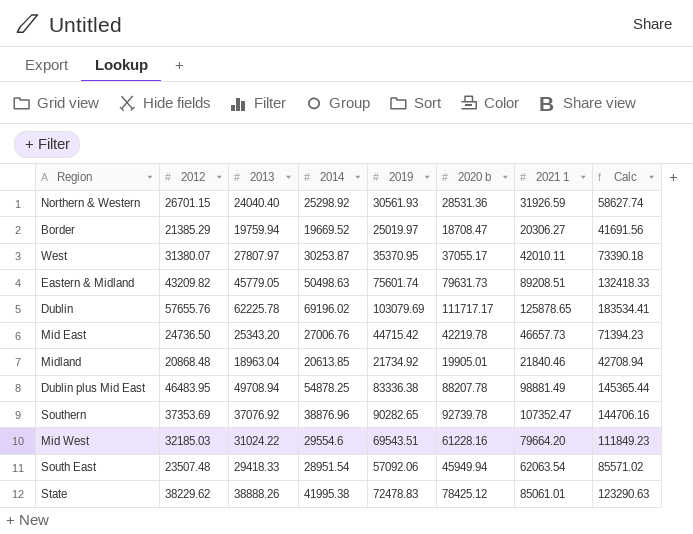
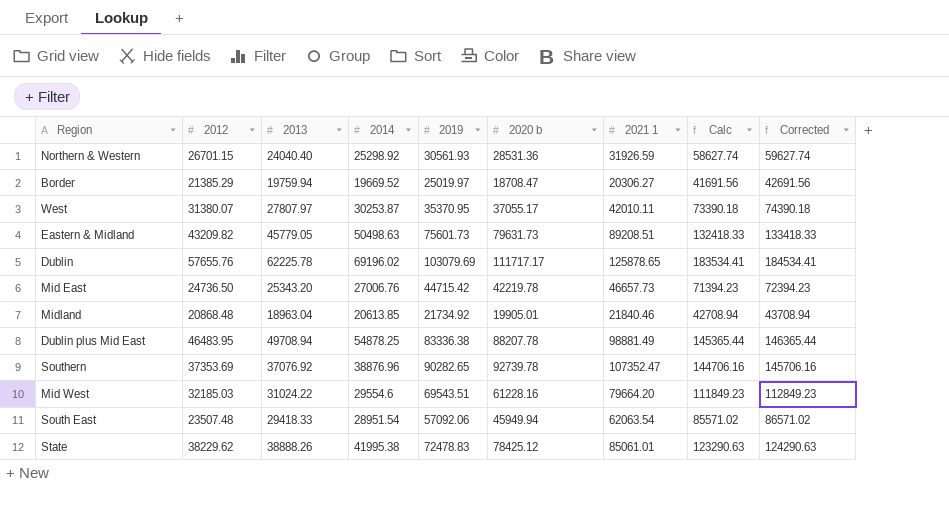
column Corrected | formula: none -> [Calc] + 1000
Eastern & Midland | 2019: 75601.74 -> 75601.73

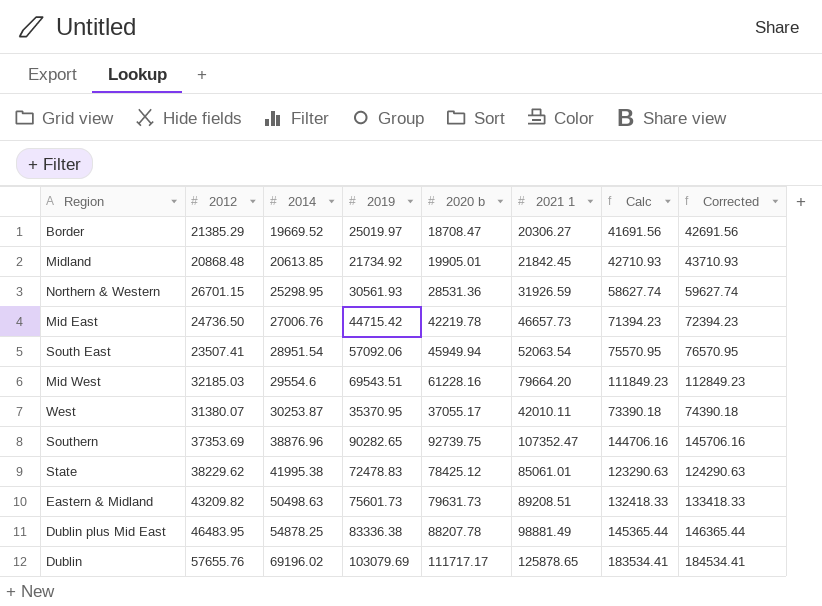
row order: none -> 2014 ascending
column 2013 | position: 3 -> none
Midland | 2021 1: 21840.46 -> 21842.45
Midland | Calc: 42708.94 -> 42710.93
Midland | Corrected: 43708.94 -> 43710.93
Northern & Western | 2014: 25298.92 -> 25298.95
South East | 2012: 23507.48 -> 23507.41
South East | 2021 1: 62063.54 -> 52063.54
South East | Calc: 85571.02 -> 75570.95
South East | Corrected: 86571.02 -> 76570.95
Southern | 2020 b: 92739.78 -> 92739.75

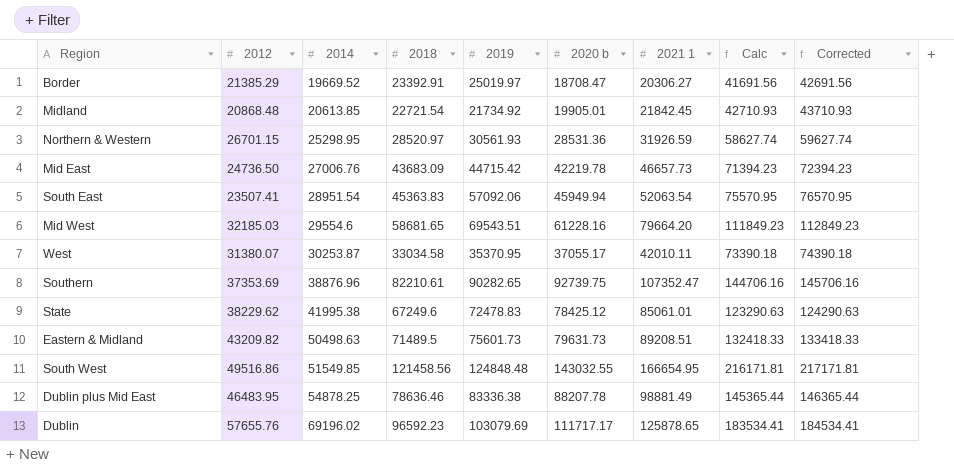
column 2018 | position: none -> 4
row South West: none -> 49516.86 | 51549.85 | 121458.56 | 124848.48 | 143032.55 | 166654.95 | 216171.81 | 217171.81

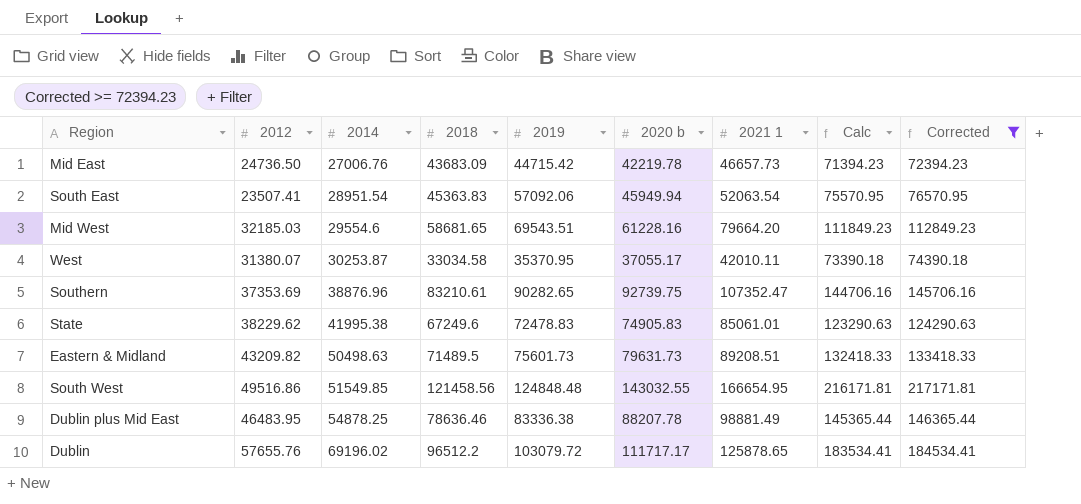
filter: none -> Corrected >= 72394.23
Southern | 2018: 82210.61 -> 83210.61
State | 2020 b: 78425.12 -> 74905.83
Dublin | 2018: 96592.23 -> 96512.2
Dublin | 2019: 103079.69 -> 103079.72

